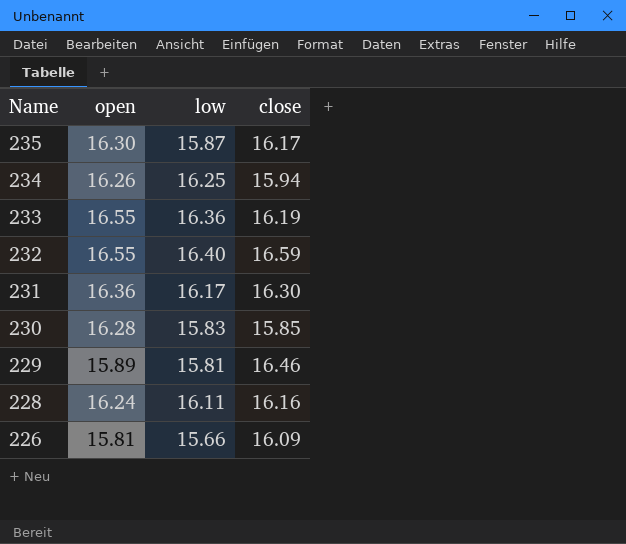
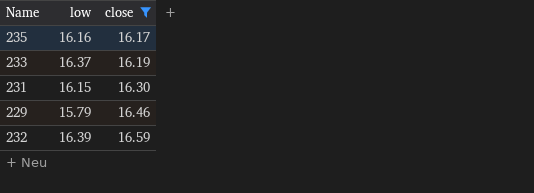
filter: none -> close >= 16.17
row order: Name descending -> close ascending
column open | position: 2 -> none
235 | low: 15.87 -> 16.16
233 | low: 16.36 -> 16.37
231 | low: 16.17 -> 16.15
229 | low: 15.81 -> 15.79
232 | low: 16.40 -> 16.39

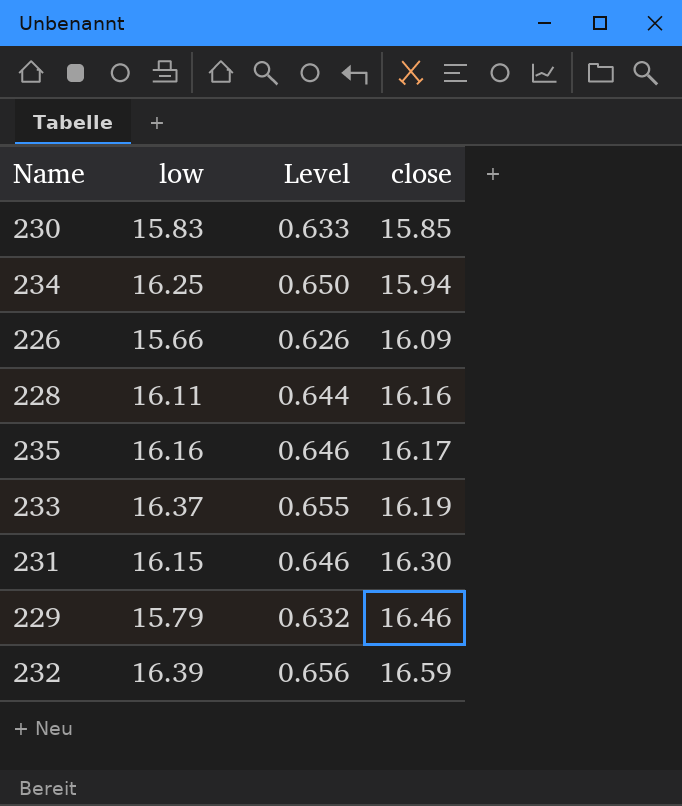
filter: close >= 16.17 -> none
column Level | formula: none -> [low] * 0.04

